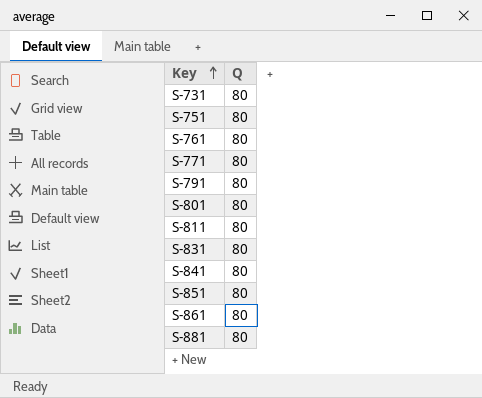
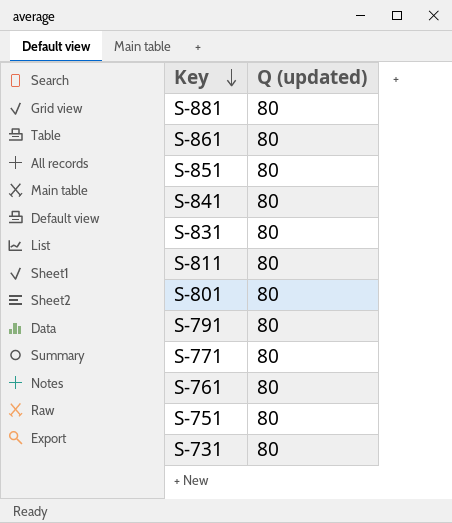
row order: Key ascending -> Key descending
column name: Q -> Q (updated)

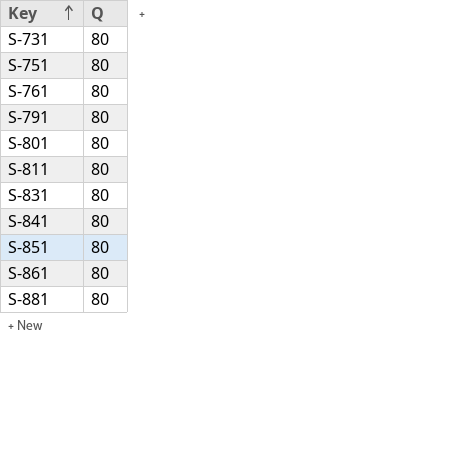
row order: Key descending -> Key ascending
column name: Q (updated) -> Q
row S-771: 80 -> none

